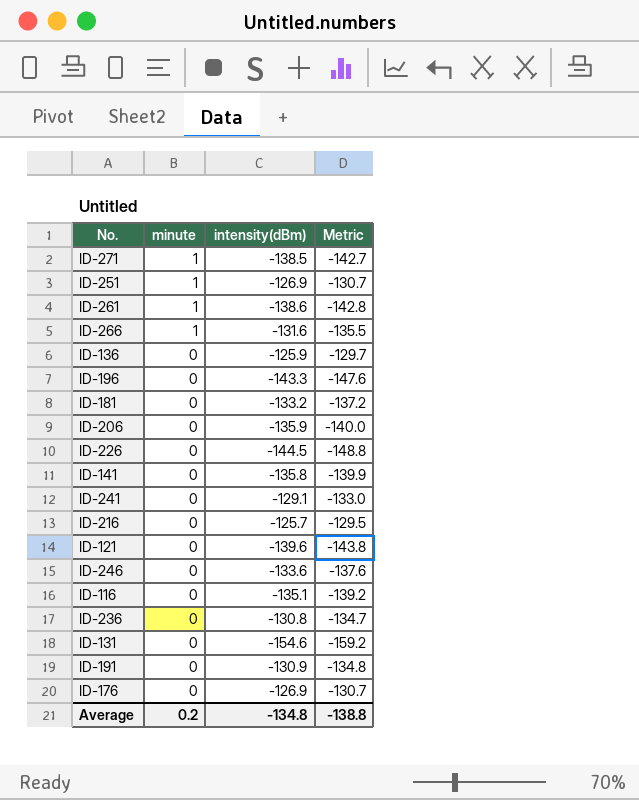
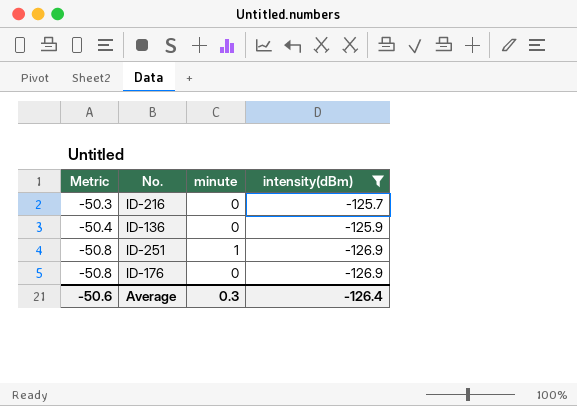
filter: none -> intensity(dBm) >= -126.9
row order: minute descending -> Metric descending
column Metric | formula: [intensity(dBm)] * 1.03 -> [intensity(dBm)] * 0.4
column Metric | position: 4 -> 1
Average | Metric: -138.8 -> -50.6
Average | minute: 0.2 -> 0.3
Average | intensity(dBm): -134.8 -> -126.4

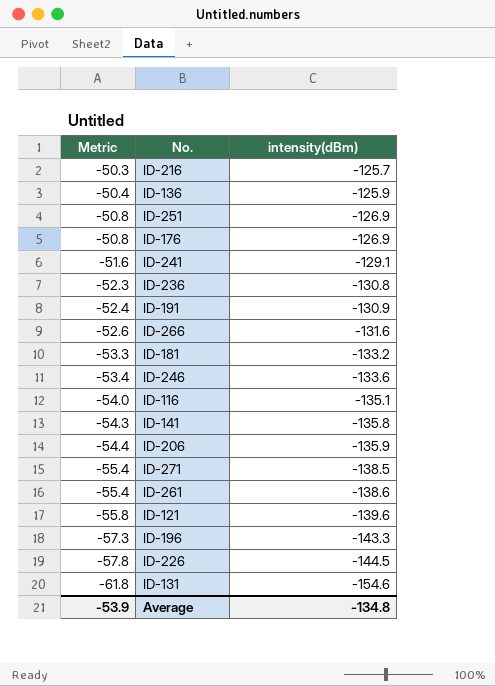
filter: intensity(dBm) >= -126.9 -> none
column minute | position: 3 -> none
Average | Metric: -50.6 -> -53.9
Average | intensity(dBm): -126.4 -> -134.8

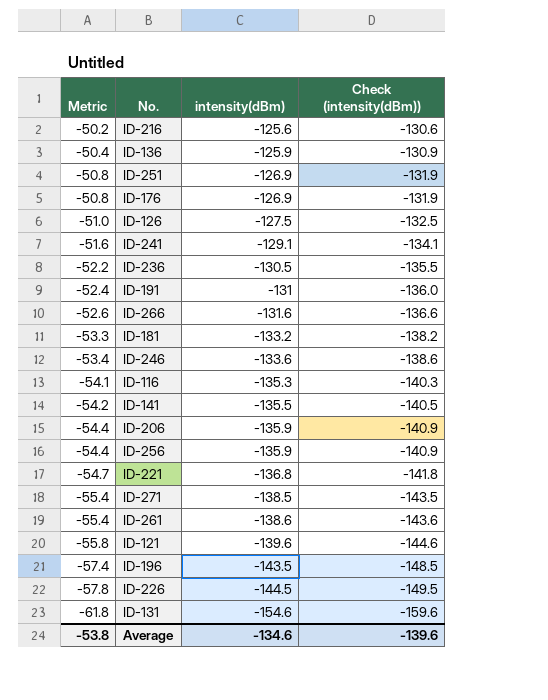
column Check (intensity(dBm)) | formula: none -> [intensity(dBm)] - 5
ID-216 | Metric: -50.3 -> -50.2
ID-216 | intensity(dBm): -125.7 -> -125.6
row ID-126: none -> -51.0 | -127.5 | -132.5
ID-236 | Metric: -52.3 -> -52.2
ID-236 | intensity(dBm): -130.8 -> -130.5
ID-191 | intensity(dBm): -130.9 -> -131
ID-116 | Metric: -54.0 -> -54.1
ID-116 | intensity(dBm): -135.1 -> -135.3
ID-141 | Metric: -54.3 -> -54.2
ID-141 | intensity(dBm): -135.8 -> -135.5
row ID-256: none -> -54.4 | -135.9 | -140.9
row ID-221: none -> -54.7 | -136.8 | -141.8
ID-196 | Metric: -57.3 -> -57.4
ID-196 | intensity(dBm): -143.3 -> -143.5
Average | Metric: -53.9 -> -53.8
Average | intensity(dBm): -134.8 -> -134.6

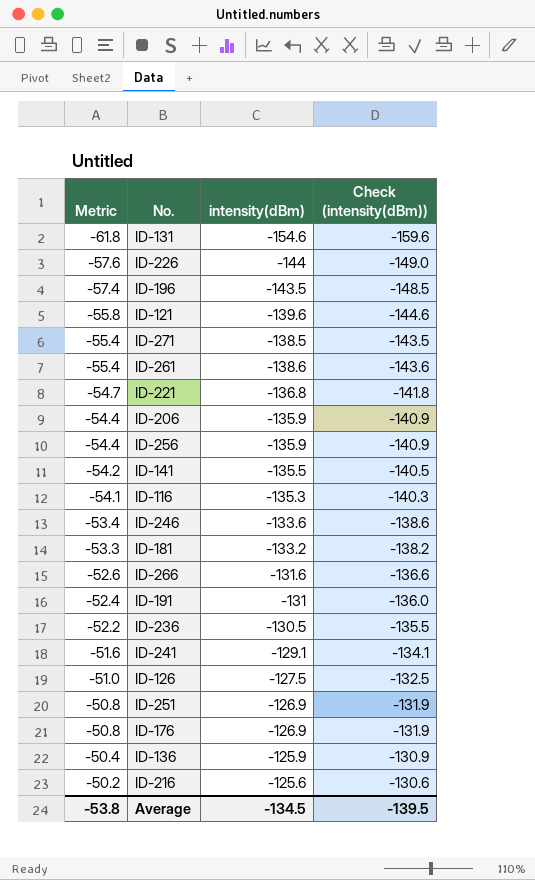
row order: Metric descending -> Metric ascending
ID-226 | Metric: -57.8 -> -57.6
ID-226 | intensity(dBm): -144.5 -> -144
ID-226 | Check (intensity(dBm)): -149.5 -> -149.0
Average | intensity(dBm): -134.6 -> -134.5
Average | Check (intensity(dBm)): -139.6 -> -139.5

